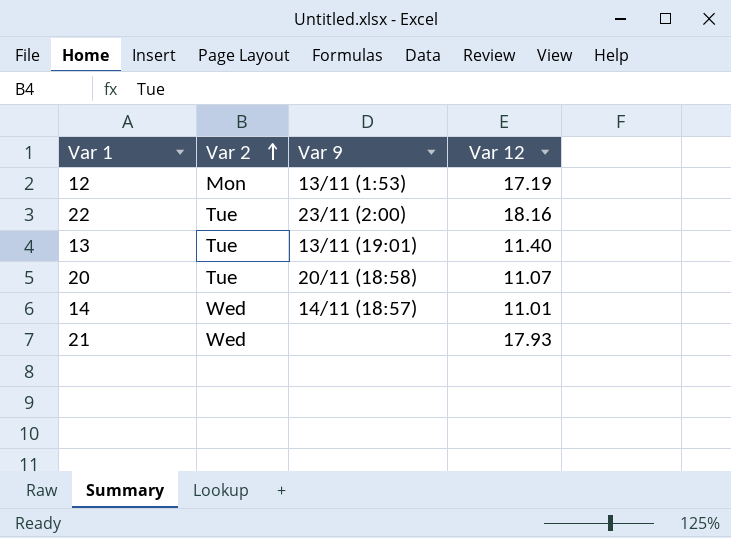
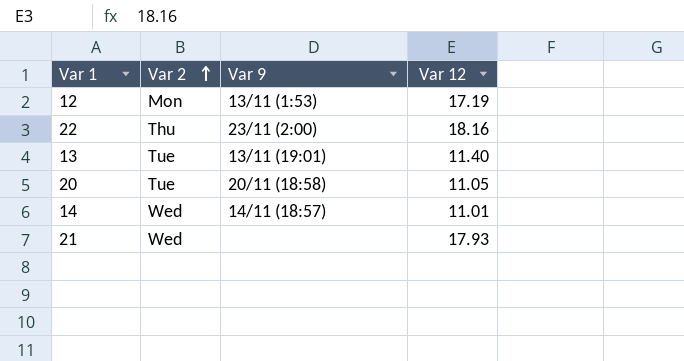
22 | Var 2: Tue -> Thu
20 | Var 12: 11.07 -> 11.05

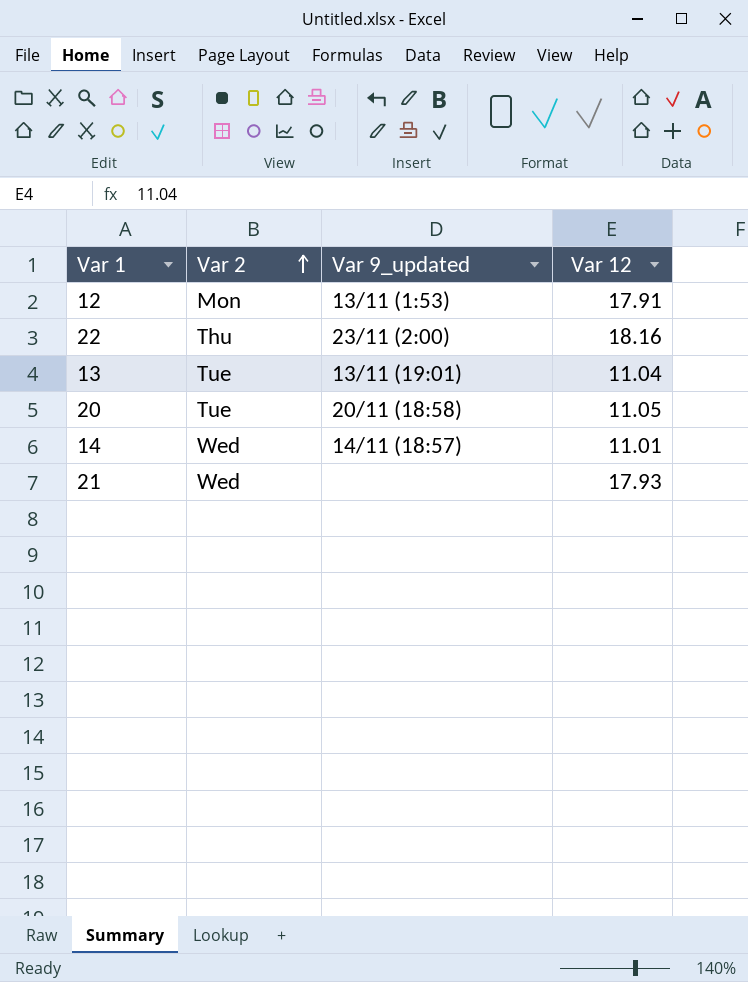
column name: Var 9 -> Var 9_updated
12 | Var 12: 17.19 -> 17.91
13 | Var 12: 11.40 -> 11.04

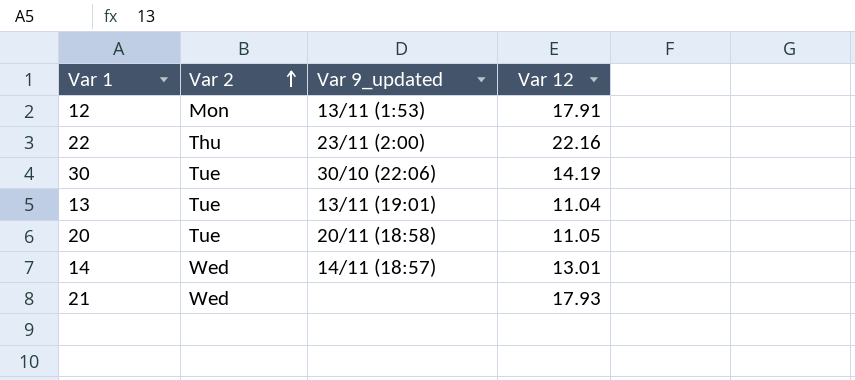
22 | Var 12: 18.16 -> 22.16
row 30: none -> Tue | 30/10 (22:06) | 14.19
14 | Var 12: 11.01 -> 13.01

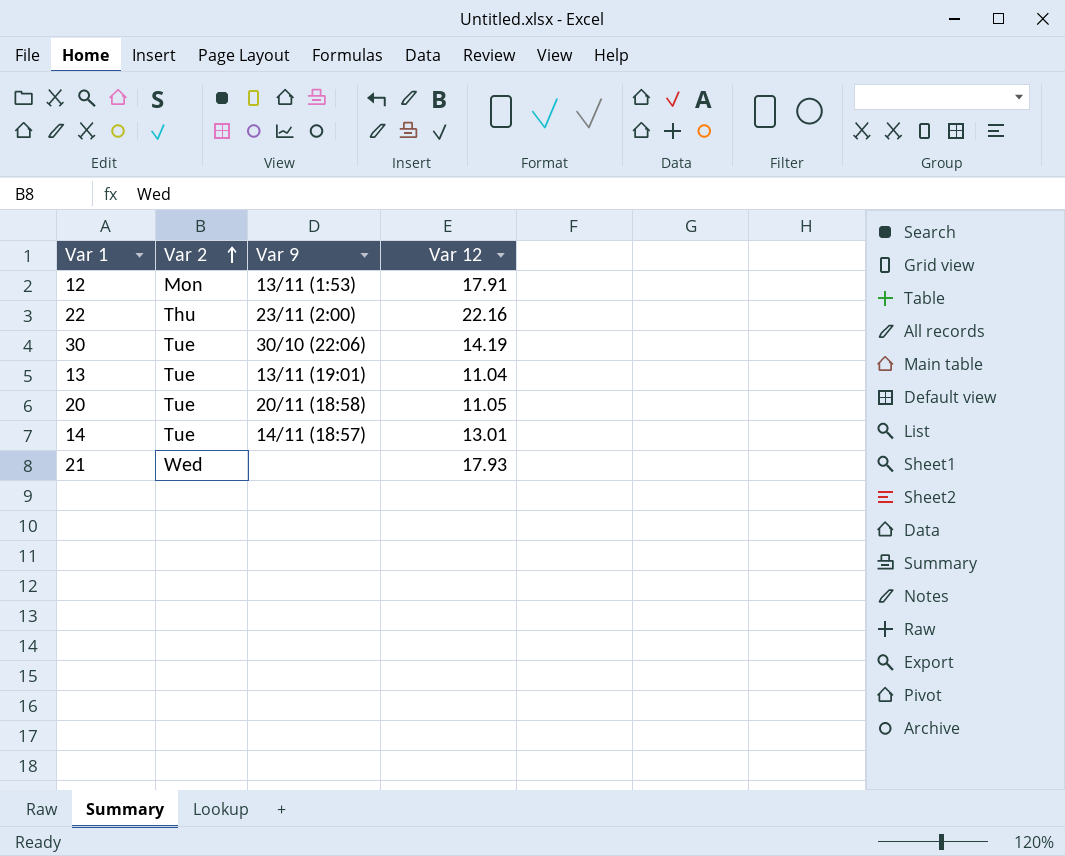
column name: Var 9_updated -> Var 9
14 | Var 2: Wed -> Tue

